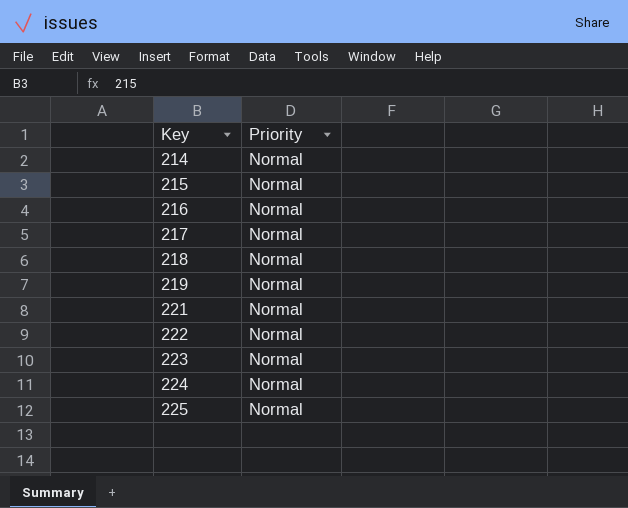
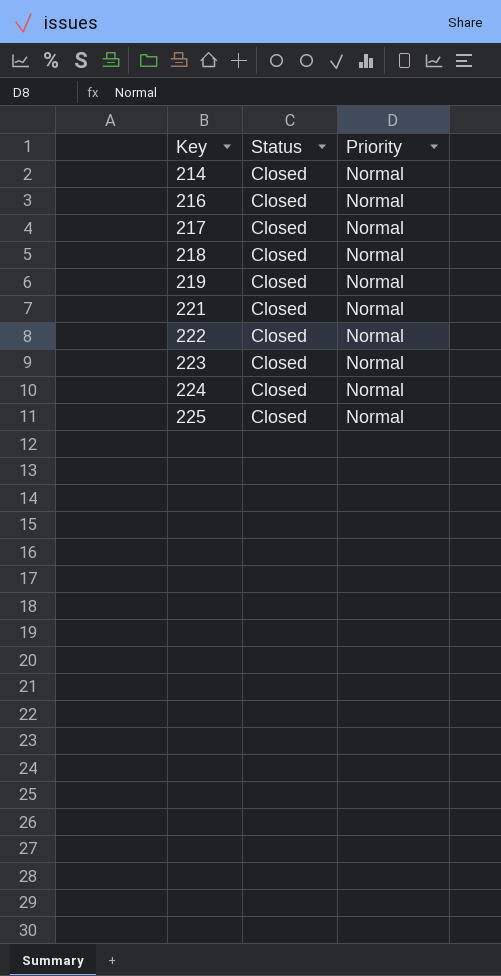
column Status | position: none -> 2
row 215: Normal -> none

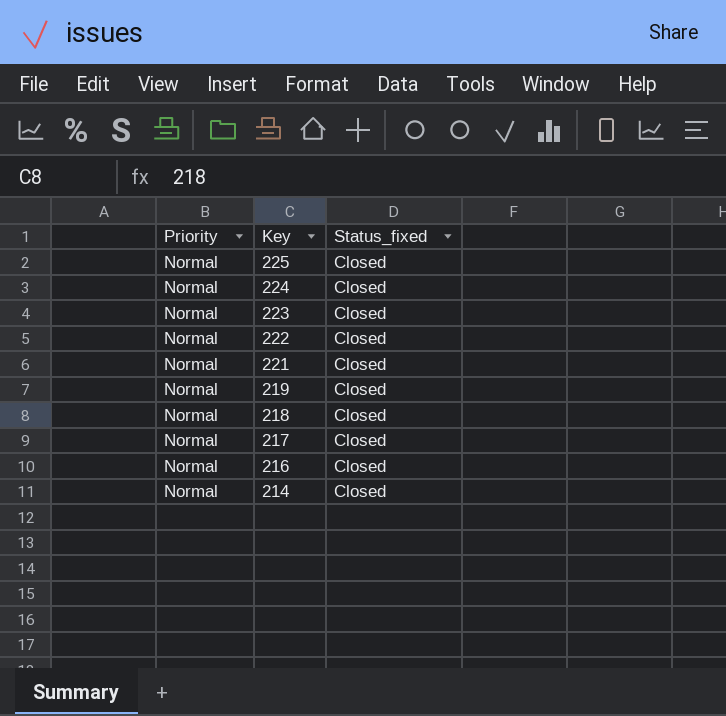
row order: Key ascending -> Key descending
column Priority | position: 3 -> 1
column name: Status -> Status_fixed

